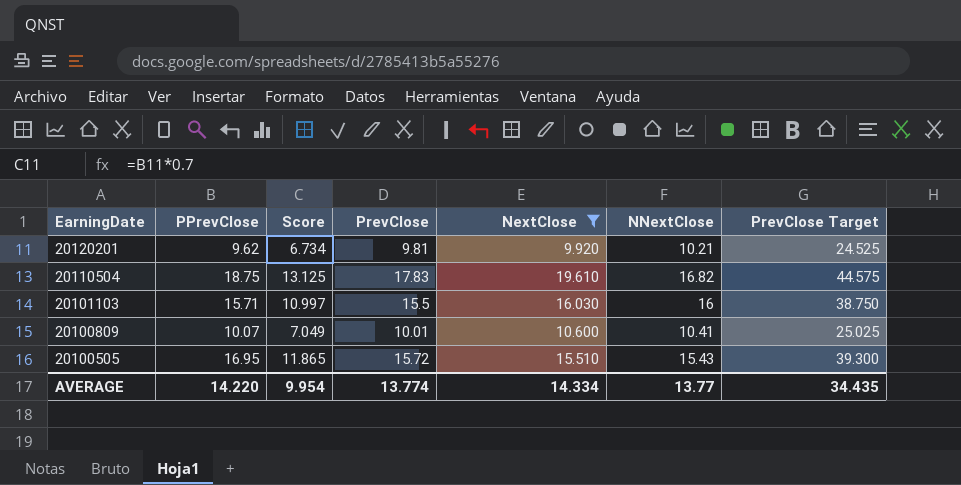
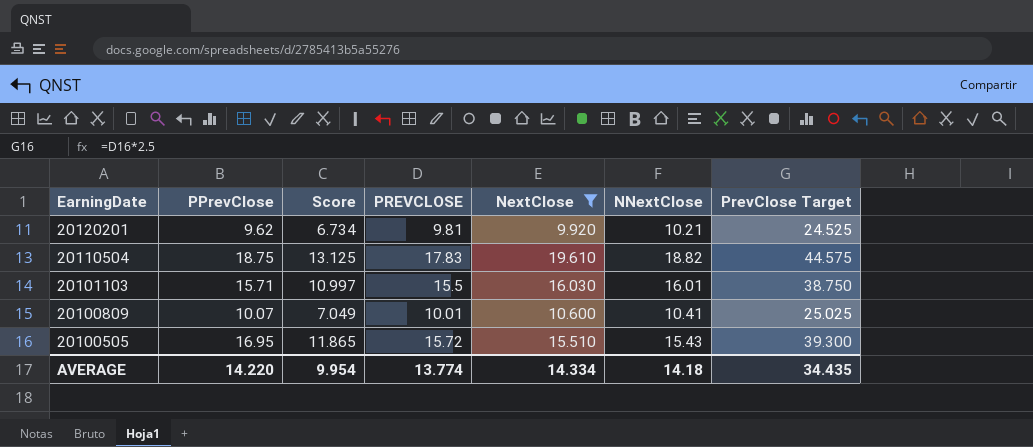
column name: PrevClose -> PREVCLOSE
20110504 | NNextClose: 16.82 -> 18.82
20101103 | NNextClose: 16 -> 16.01
AVERAGE | NNextClose: 13.77 -> 14.18

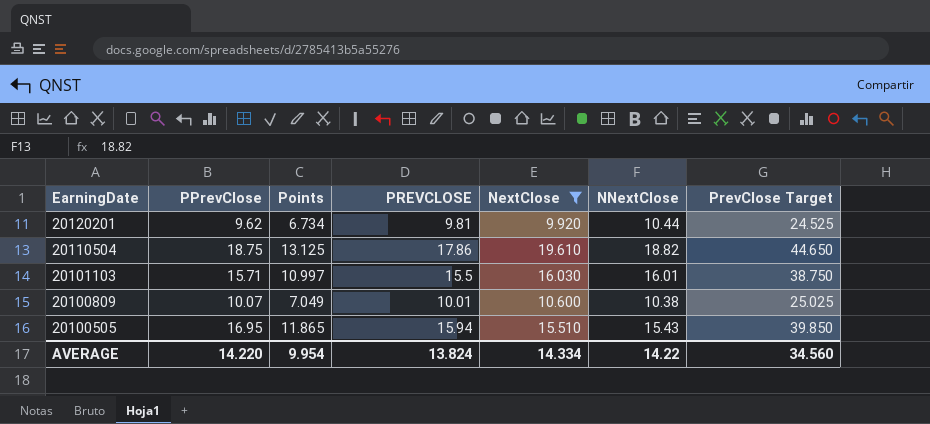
column name: Score -> Points
20120201 | NNextClose: 10.21 -> 10.44
20110504 | PREVCLOSE: 17.83 -> 17.86
20110504 | PrevClose Target: 44.575 -> 44.650
20100809 | NNextClose: 10.41 -> 10.38
20100505 | PREVCLOSE: 15.72 -> 15.94
20100505 | PrevClose Target: 39.300 -> 39.850
AVERAGE | PREVCLOSE: 13.774 -> 13.824
AVERAGE | NNextClose: 14.18 -> 14.22
AVERAGE | PrevClose Target: 34.435 -> 34.560

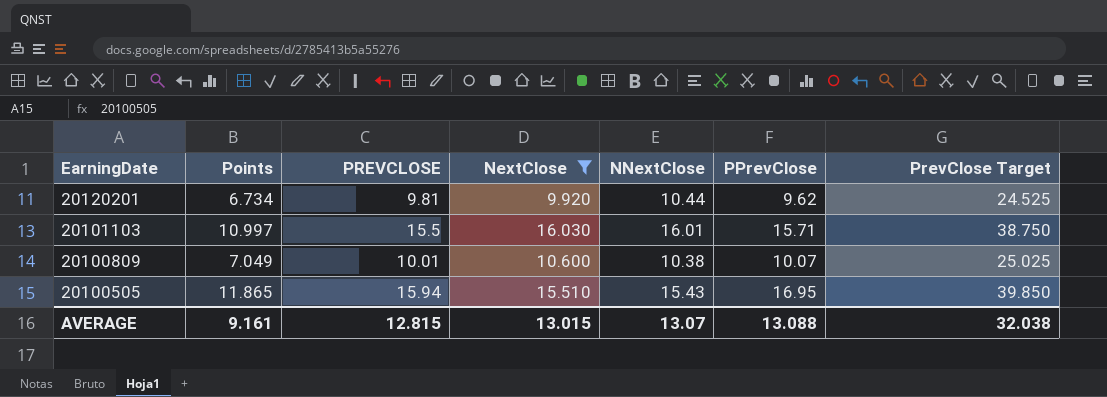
column PPrevClose | position: 2 -> 6
row 20110504: 18.75 | 13.125 | 17.86 | 19.610 | 18.82 | 44.650 -> none
AVERAGE | Points: 9.954 -> 9.161
AVERAGE | PREVCLOSE: 13.824 -> 12.815
AVERAGE | NextClose: 14.334 -> 13.015
AVERAGE | NNextClose: 14.22 -> 13.07
AVERAGE | PPrevClose: 14.220 -> 13.088
AVERAGE | PrevClose Target: 34.560 -> 32.038

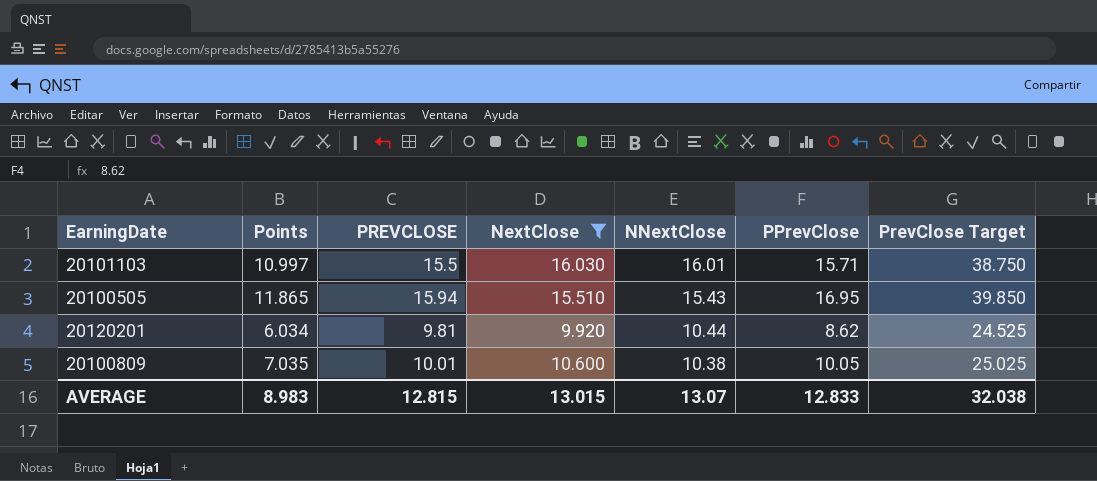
row order: EarningDate descending -> NNextClose descending
20120201 | Points: 6.734 -> 6.034
20120201 | PPrevClose: 9.62 -> 8.62
20100809 | Points: 7.049 -> 7.035
20100809 | PPrevClose: 10.07 -> 10.05
AVERAGE | Points: 9.161 -> 8.983
AVERAGE | PPrevClose: 13.088 -> 12.833

